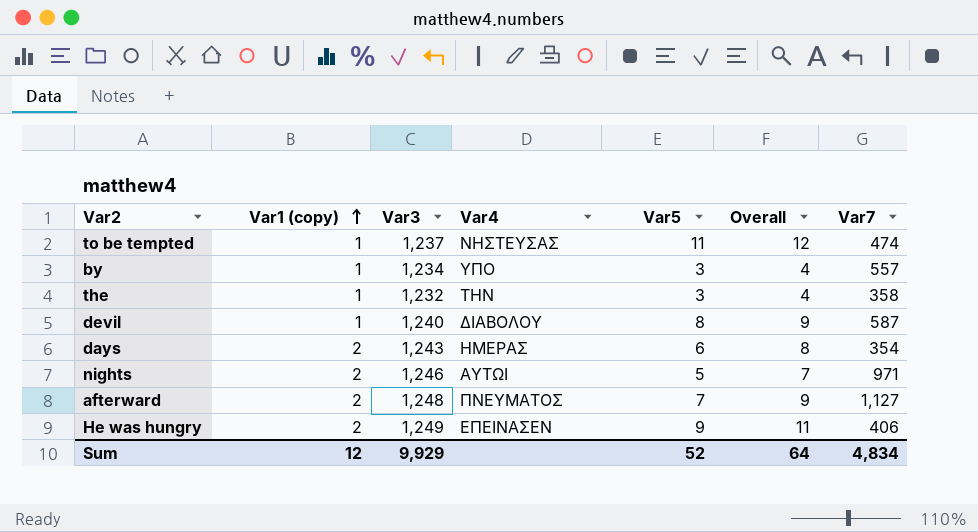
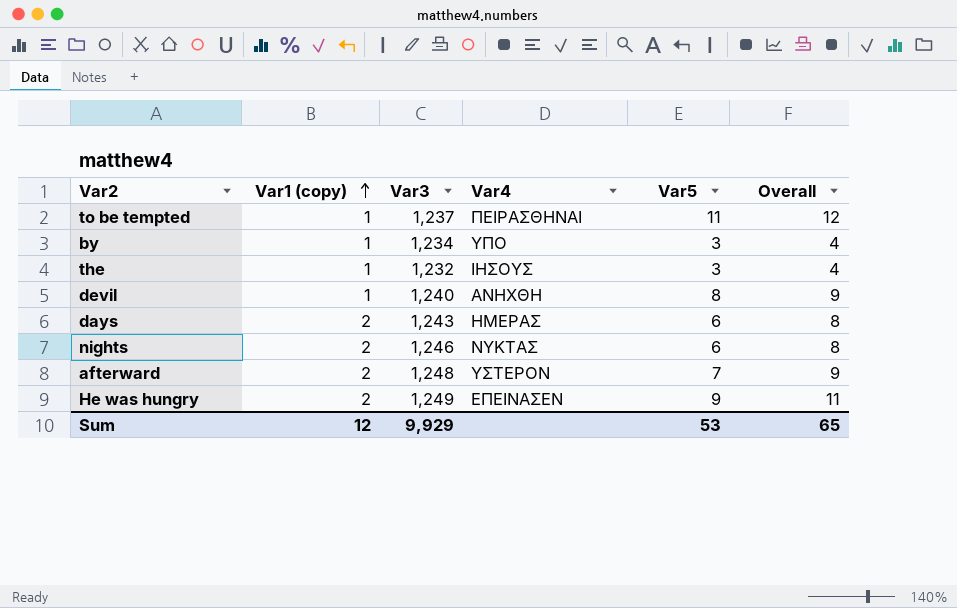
column Var7 | position: 7 -> none
to be tempted | Var4: ΝΗΣΤΕΥΣΑΣ -> ΠΕΙΡΑΣΘΗΝΑΙ
the | Var4: ΤΗΝ -> ΙΗΣΟΥΣ
devil | Var4: ΔΙΑΒΟΛΟΥ -> ΑΝΗΧΘΗ
nights | Var4: ΑΥΤΩΙ -> ΝΥΚΤΑΣ
nights | Var5: 5 -> 6
nights | Overall: 7 -> 8
afterward | Var4: ΠΝΕΥΜΑΤΟΣ -> ΥΣΤΕΡΟΝ
Sum | Var5: 52 -> 53
Sum | Overall: 64 -> 65

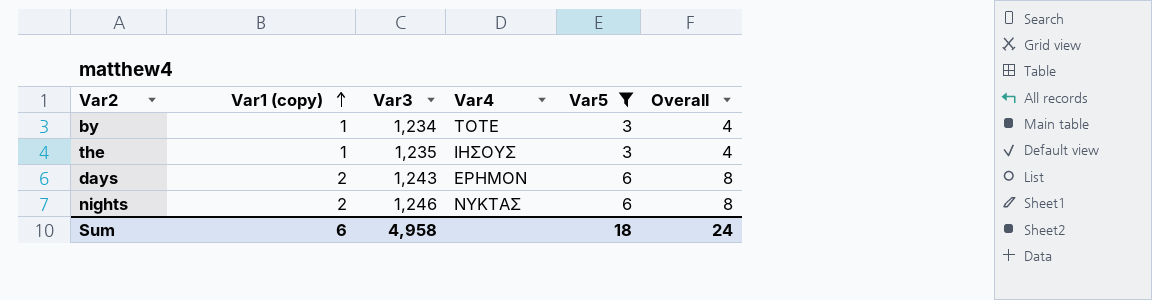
filter: none -> Var5 <= 6
by | Var4: ΥΠΟ -> ΤΟΤΕ
the | Var3: 1,232 -> 1,235
days | Var4: ΗΜΕΡΑΣ -> ΕΡΗΜΟΝ
Sum | Var1 (copy): 12 -> 6
Sum | Var3: 9,929 -> 4,958
Sum | Var5: 53 -> 18
Sum | Overall: 65 -> 24

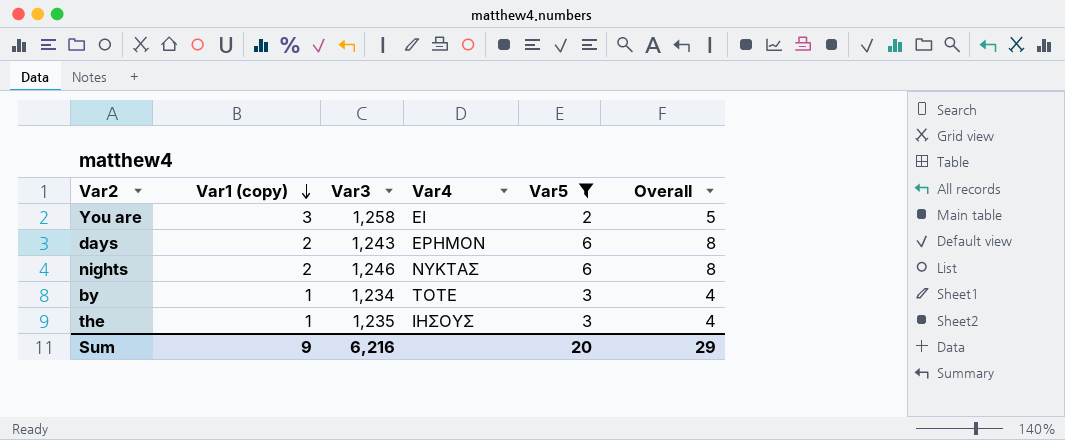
row order: Var1 (copy) ascending -> Var1 (copy) descending
row You are: none -> 3 | 1,258 | ΕΙ | 2 | 5
Sum | Var1 (copy): 6 -> 9
Sum | Var3: 4,958 -> 6,216
Sum | Var5: 18 -> 20
Sum | Overall: 24 -> 29

